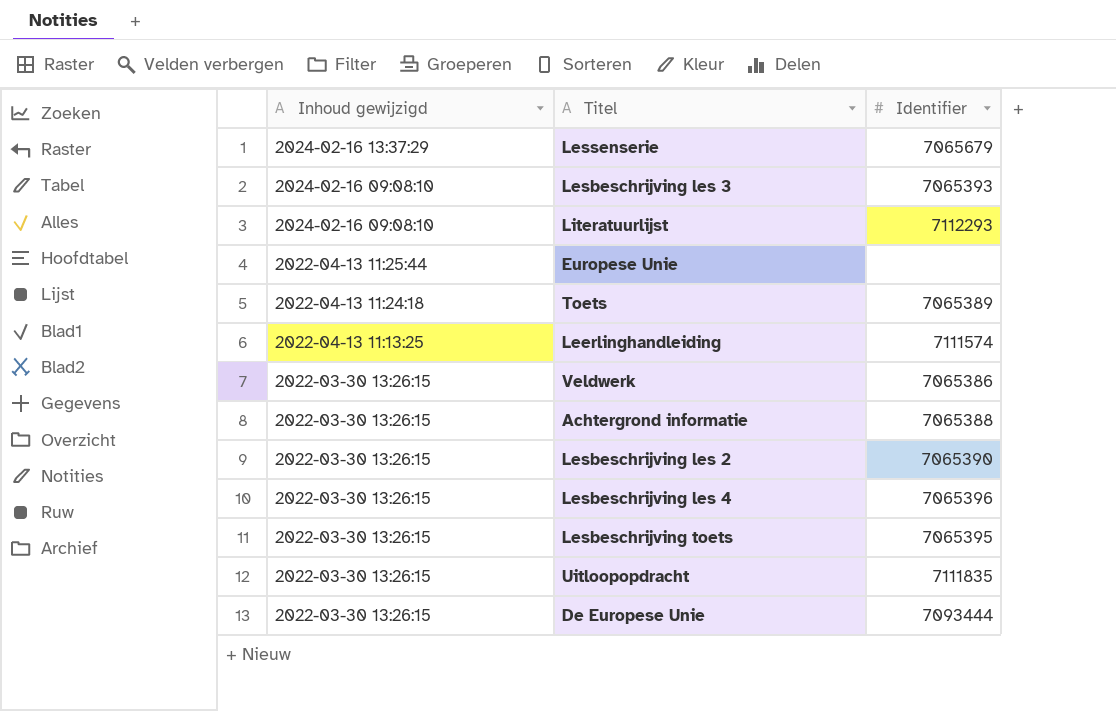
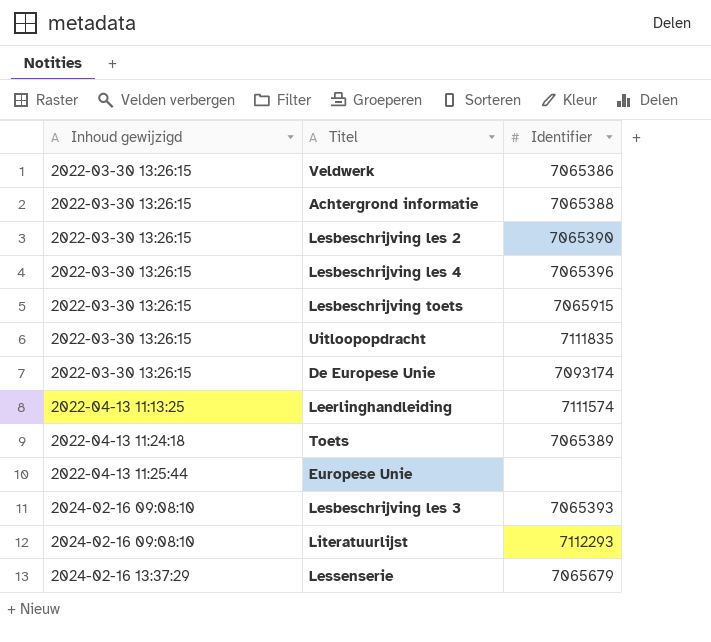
row order: Inhoud gewijzigd descending -> Inhoud gewijzigd ascending
Lesbeschrijving toets | Identifier: 7065395 -> 7065915
De Europese Unie | Identifier: 7093444 -> 7093174

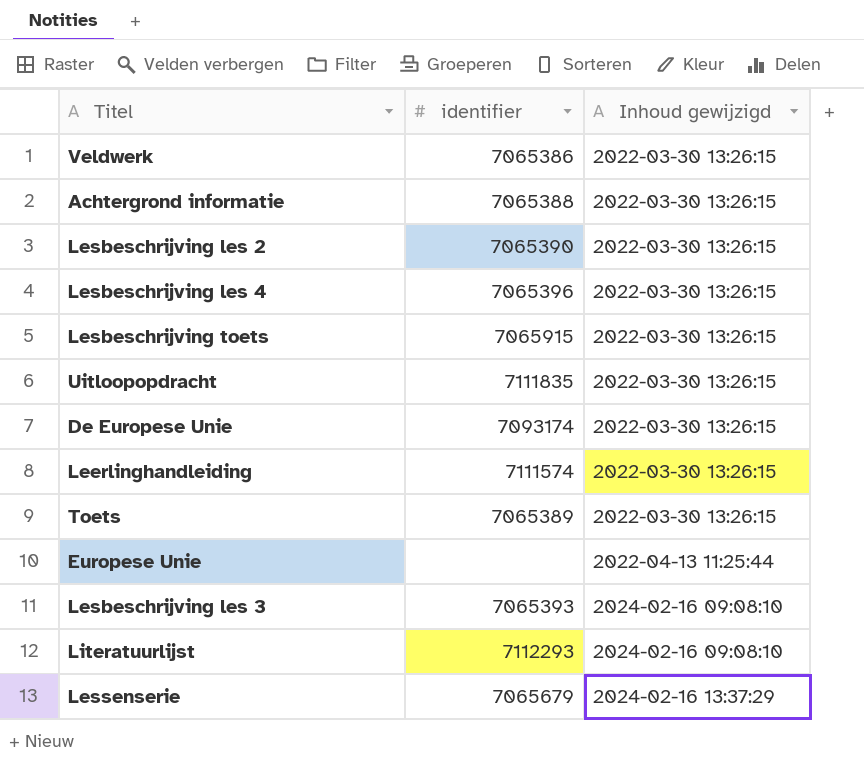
column name: Identifier -> identifier
column Inhoud gewijzigd | position: 1 -> 3
Leerlinghandleiding | Inhoud gewijzigd: 2022-04-13 11:13:25 -> 2022-03-30 13:26:15
Toets | Inhoud gewijzigd: 2022-04-13 11:24:18 -> 2022-03-30 13:26:15

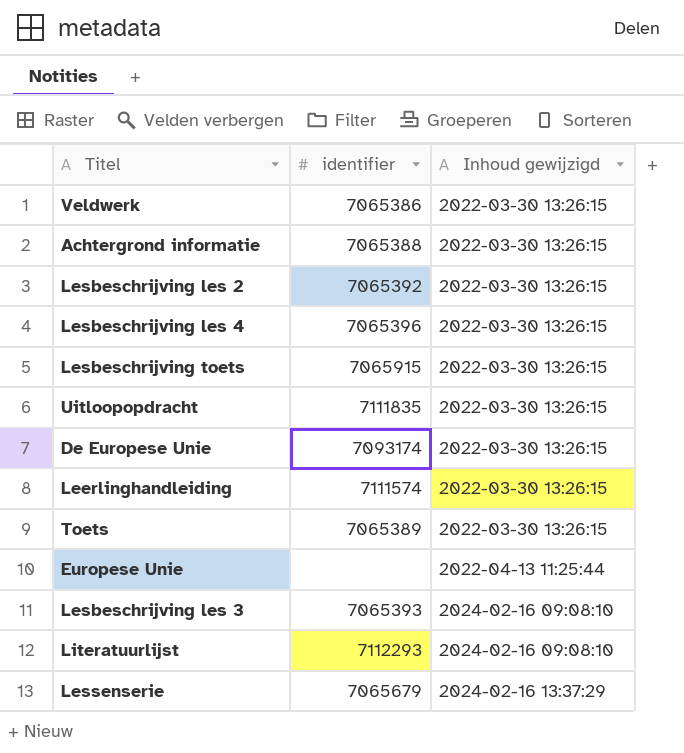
Lesbeschrijving les 2 | identifier: 7065390 -> 7065392

